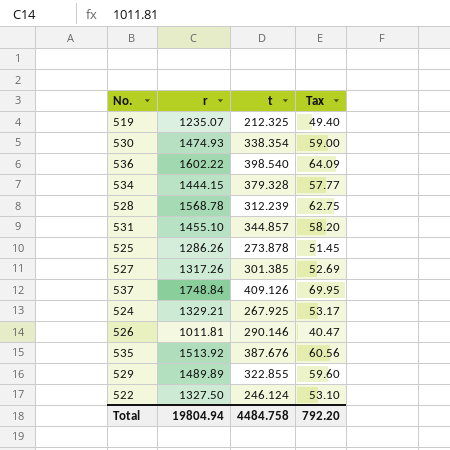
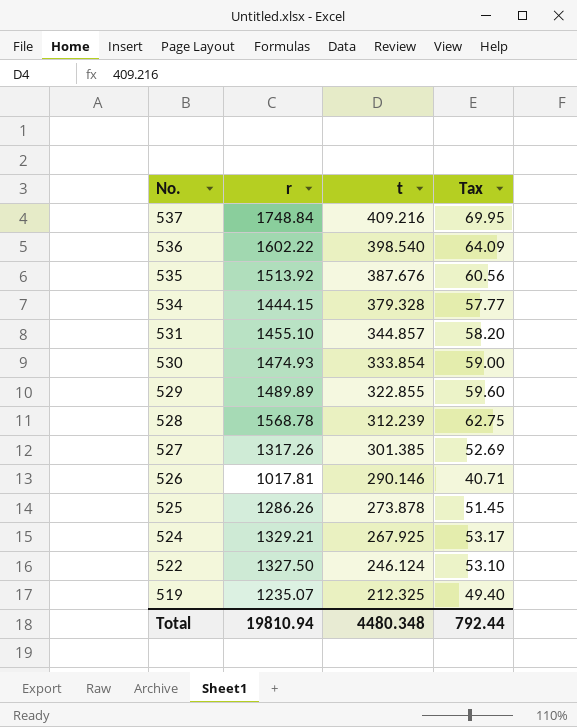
row order: none -> No. descending
537 | t: 409.126 -> 409.216
530 | t: 338.354 -> 333.854
526 | r: 1011.81 -> 1017.81
526 | Tax: 40.47 -> 40.71
Total | r: 19804.94 -> 19810.94
Total | t: 4484.758 -> 4480.348
Total | Tax: 792.20 -> 792.44

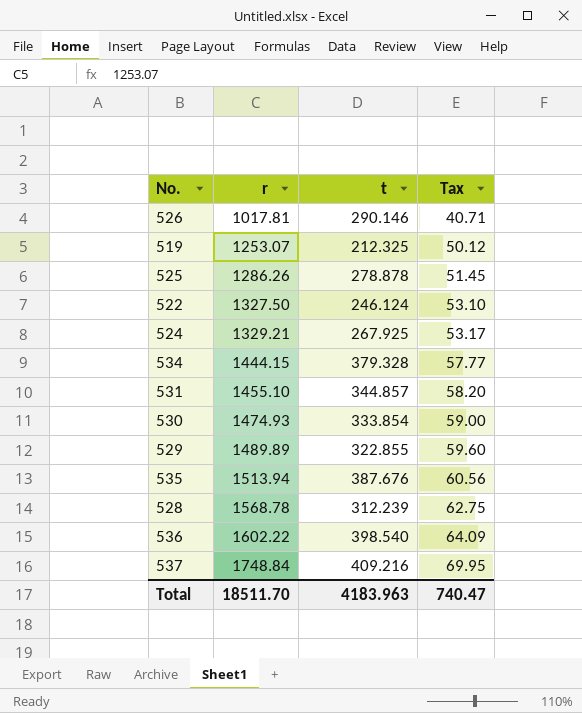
row order: No. descending -> r ascending
row 527: 1317.26 | 301.385 | 52.69 -> none
519 | r: 1235.07 -> 1253.07
519 | Tax: 49.40 -> 50.12
525 | t: 273.878 -> 278.878
535 | r: 1513.92 -> 1513.94
Total | r: 19810.94 -> 18511.70
Total | t: 4480.348 -> 4183.963
Total | Tax: 792.44 -> 740.47

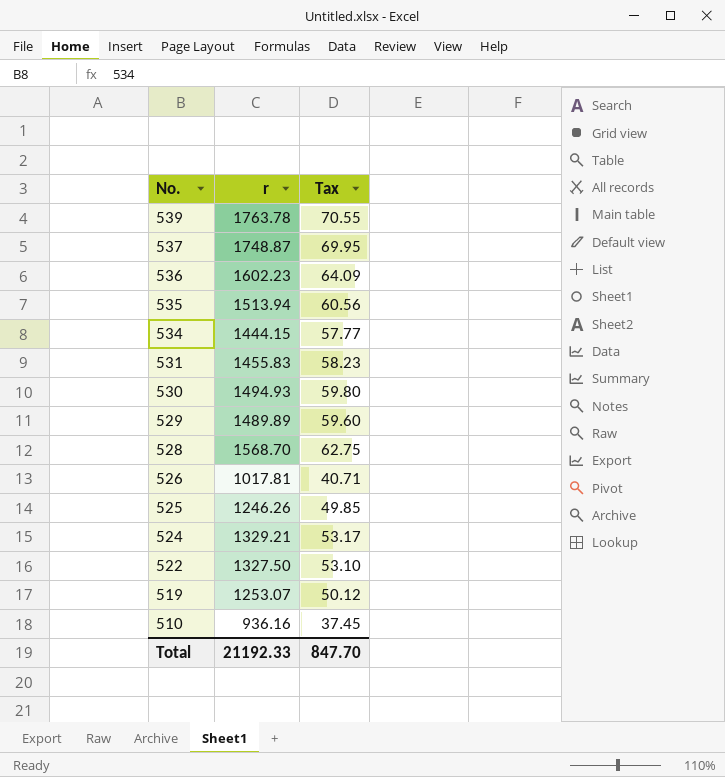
row order: r ascending -> No. descending
column t | position: 3 -> none
row 539: none -> 1763.78 | 70.55
537 | r: 1748.84 -> 1748.87
536 | r: 1602.22 -> 1602.23
531 | r: 1455.10 -> 1455.83
531 | Tax: 58.20 -> 58.23
530 | r: 1474.93 -> 1494.93
530 | Tax: 59.00 -> 59.80
528 | r: 1568.78 -> 1568.70
525 | r: 1286.26 -> 1246.26
525 | Tax: 51.45 -> 49.85
row 510: none -> 936.16 | 37.45
Total | r: 18511.70 -> 21192.33
Total | Tax: 740.47 -> 847.70

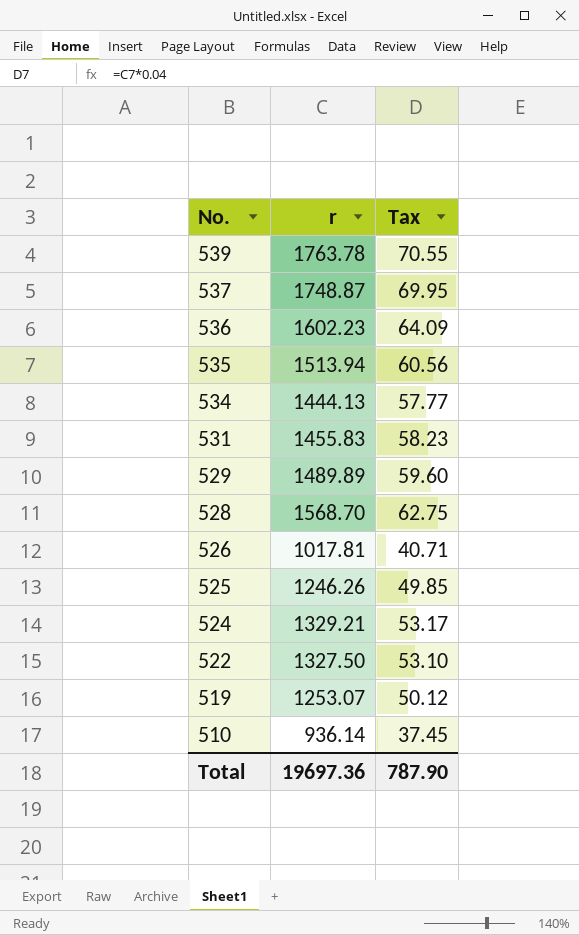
row 530: 1494.93 | 59.80 -> none
534 | r: 1444.15 -> 1444.13
510 | r: 936.16 -> 936.14
Total | r: 21192.33 -> 19697.36
Total | Tax: 847.70 -> 787.90

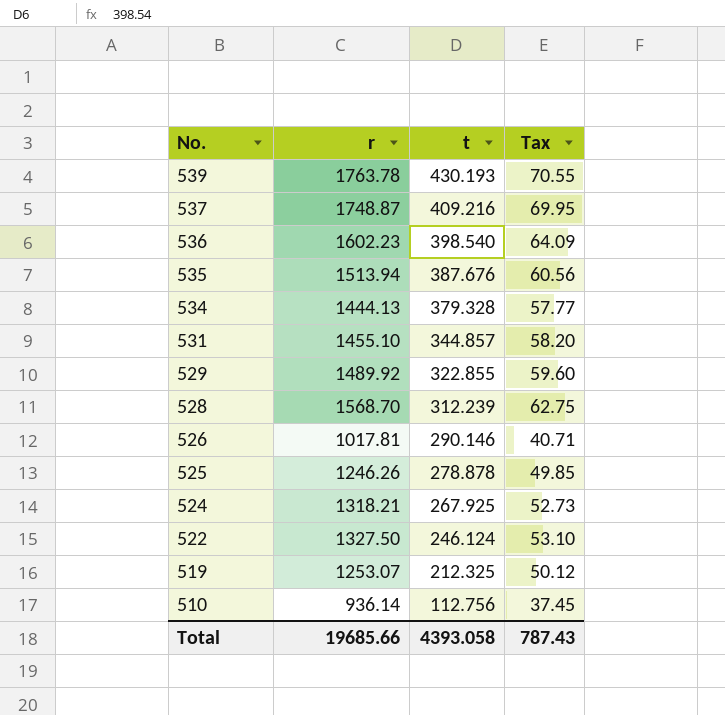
column t | position: none -> 3
531 | r: 1455.83 -> 1455.10
531 | Tax: 58.23 -> 58.20
529 | r: 1489.89 -> 1489.92
524 | r: 1329.21 -> 1318.21
524 | Tax: 53.17 -> 52.73
Total | r: 19697.36 -> 19685.66
Total | Tax: 787.90 -> 787.43

